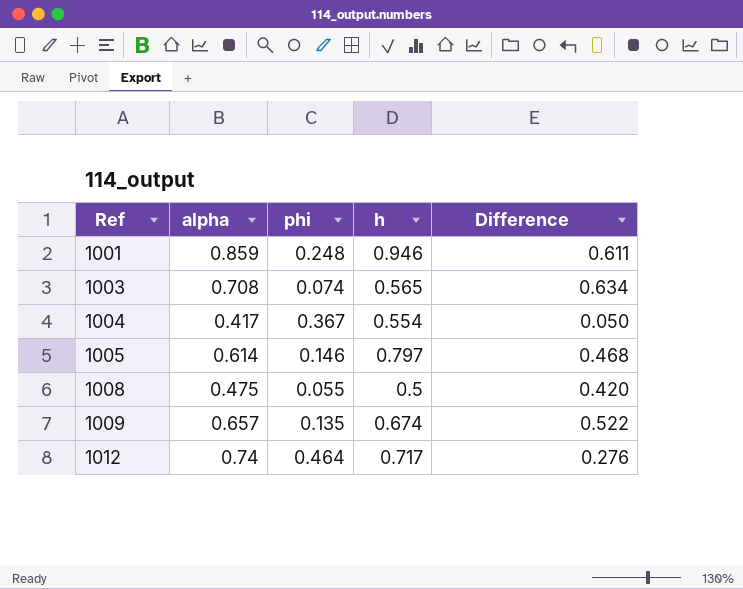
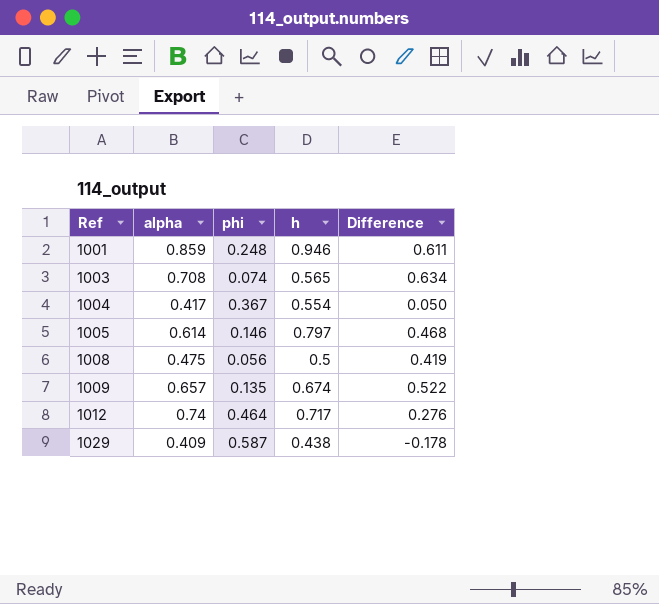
1008 | phi: 0.055 -> 0.056
1008 | Difference: 0.420 -> 0.419
row 1029: none -> 0.409 | 0.587 | 0.438 | -0.178

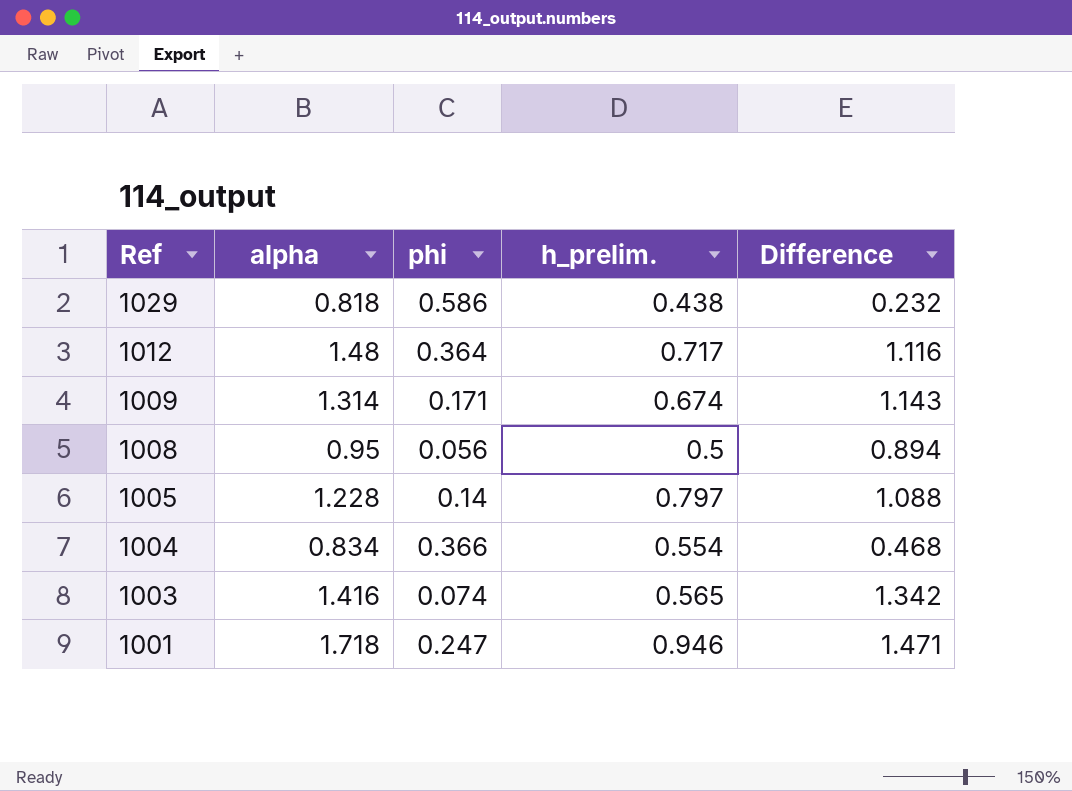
row order: Ref ascending -> Ref descending
column name: h -> h_prelim.
1029 | alpha: 0.409 -> 0.818
1029 | phi: 0.587 -> 0.586
1029 | Difference: -0.178 -> 0.232
1012 | alpha: 0.74 -> 1.48
1012 | phi: 0.464 -> 0.364
1012 | Difference: 0.276 -> 1.116
1009 | alpha: 0.657 -> 1.314
1009 | phi: 0.135 -> 0.171
1009 | Difference: 0.522 -> 1.143
1008 | alpha: 0.475 -> 0.95
1008 | Difference: 0.419 -> 0.894
1005 | alpha: 0.614 -> 1.228
1005 | phi: 0.146 -> 0.14
1005 | Difference: 0.468 -> 1.088
1004 | alpha: 0.417 -> 0.834
1004 | phi: 0.367 -> 0.366
1004 | Difference: 0.050 -> 0.468
1003 | alpha: 0.708 -> 1.416
1003 | Difference: 0.634 -> 1.342
1001 | alpha: 0.859 -> 1.718
1001 | phi: 0.248 -> 0.247
1001 | Difference: 0.611 -> 1.471

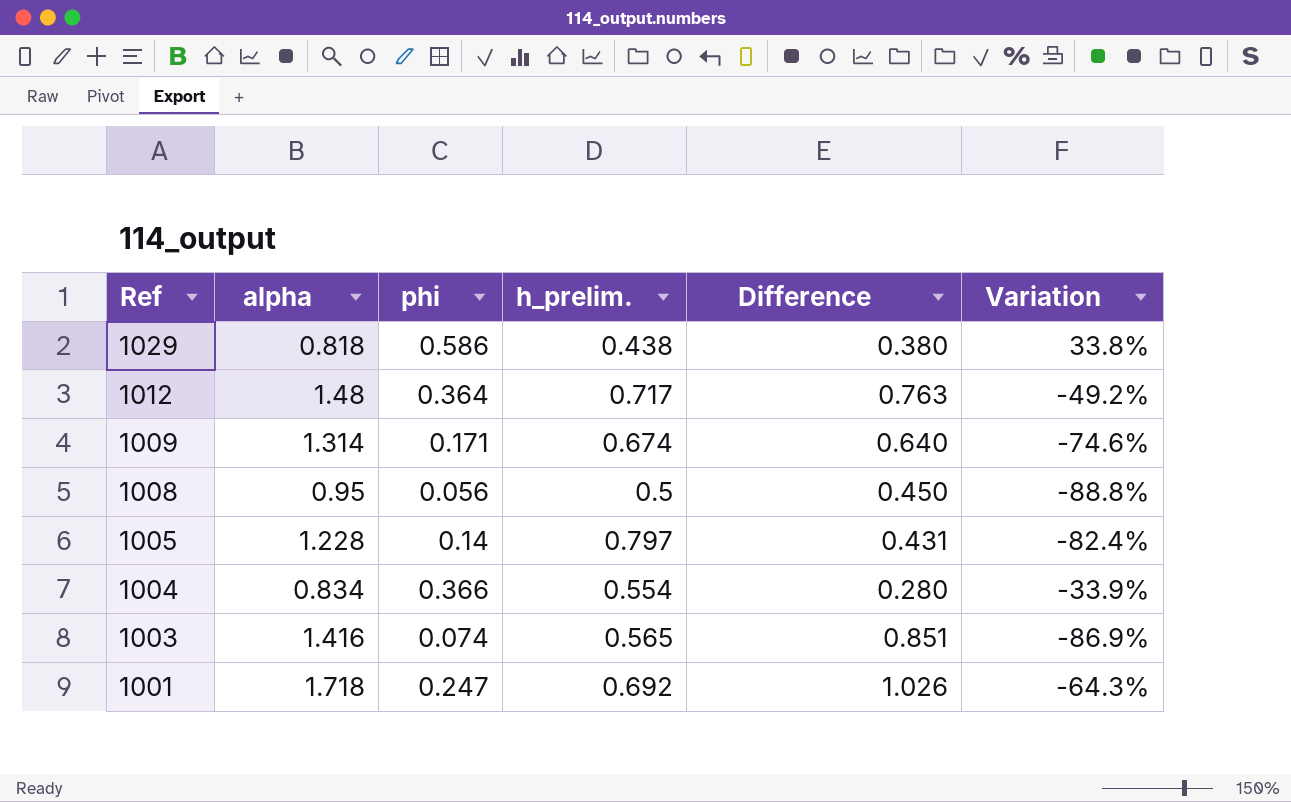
column Difference | formula: [alpha] - [phi] -> [alpha] - [h_prelim.]
column Variation | formula: none -> ([phi] - [h_prelim.]) / [h_prelim.]
1001 | h_prelim.: 0.946 -> 0.692

